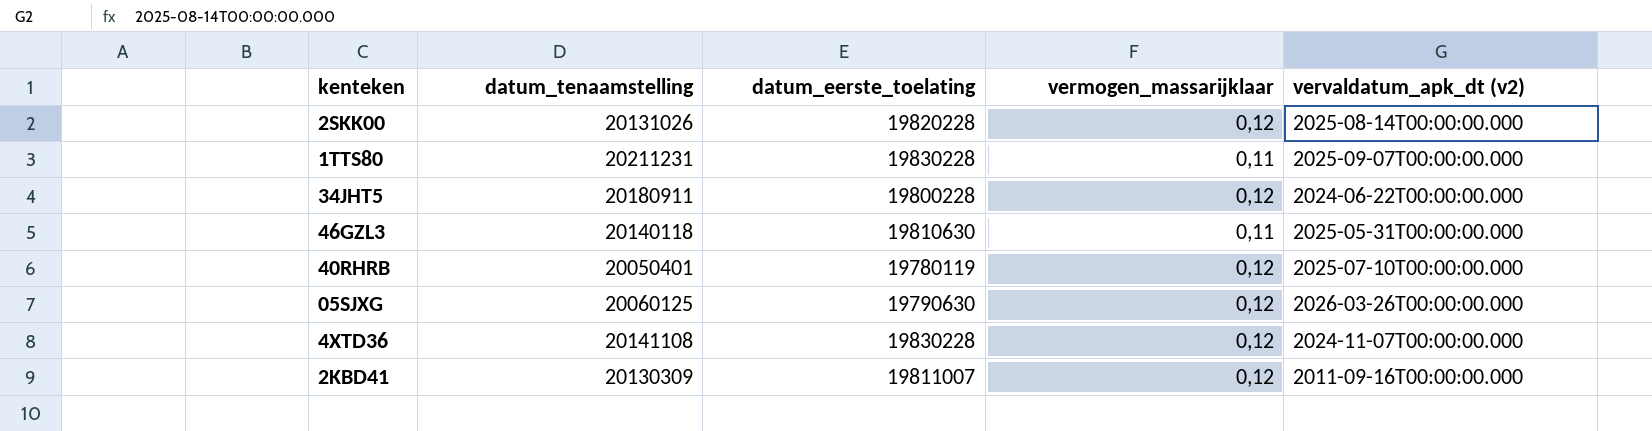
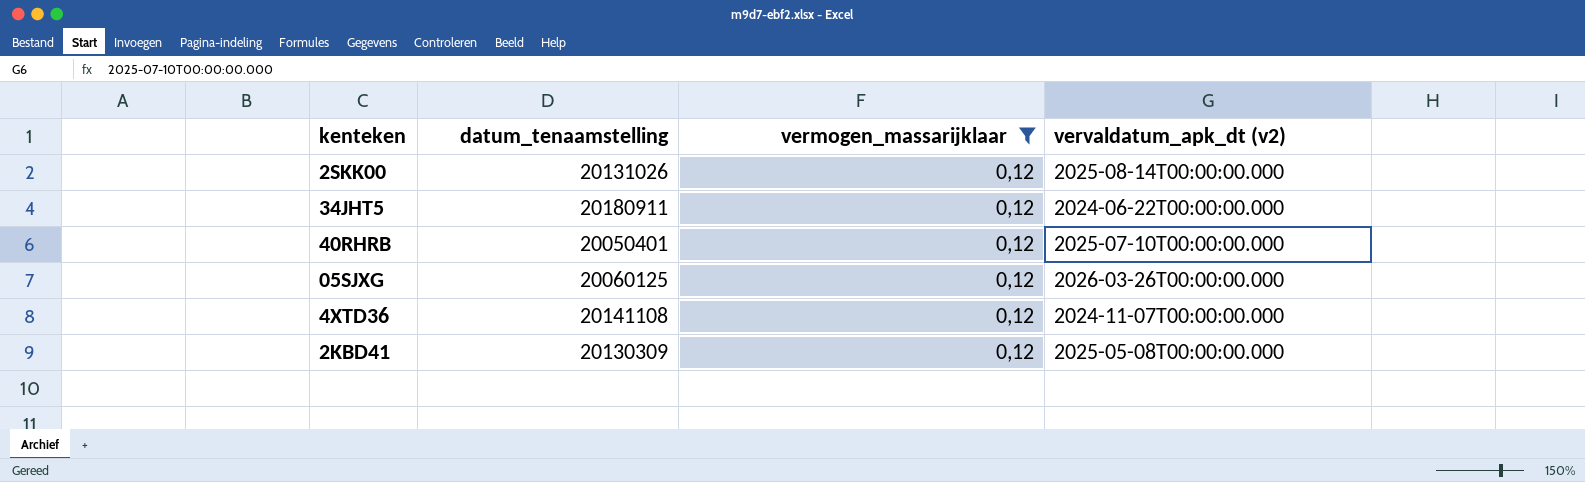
filter: none -> vermogen_massarijklaar = 0,12
column datum_eerste_toelating | position: 3 -> none
2KBD41 | vervaldatum_apk_dt (v2): 2011-09-16T00:00:00.000 -> 2025-05-08T00:00:00.000

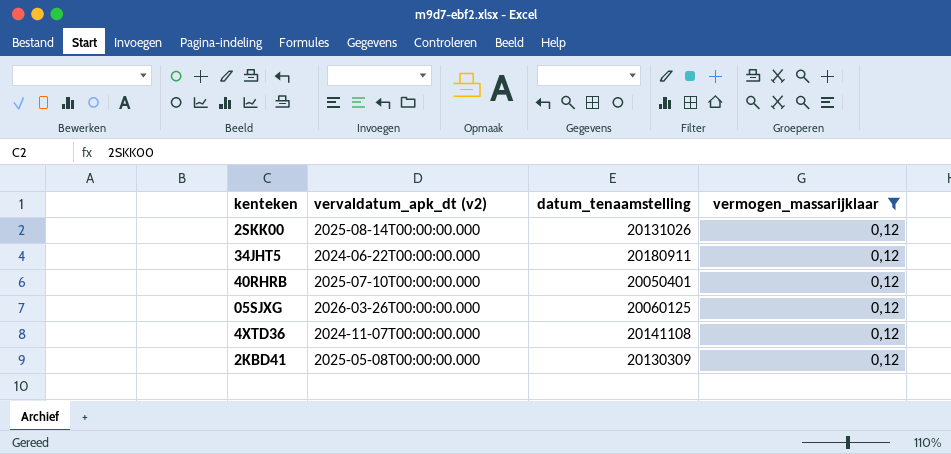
column vervaldatum_apk_dt (v2) | position: 4 -> 2

